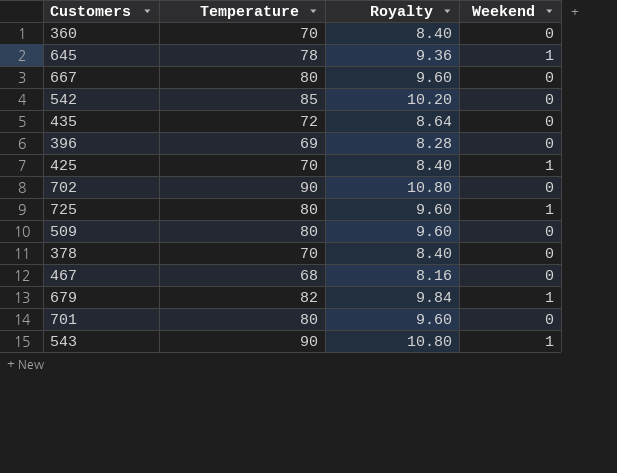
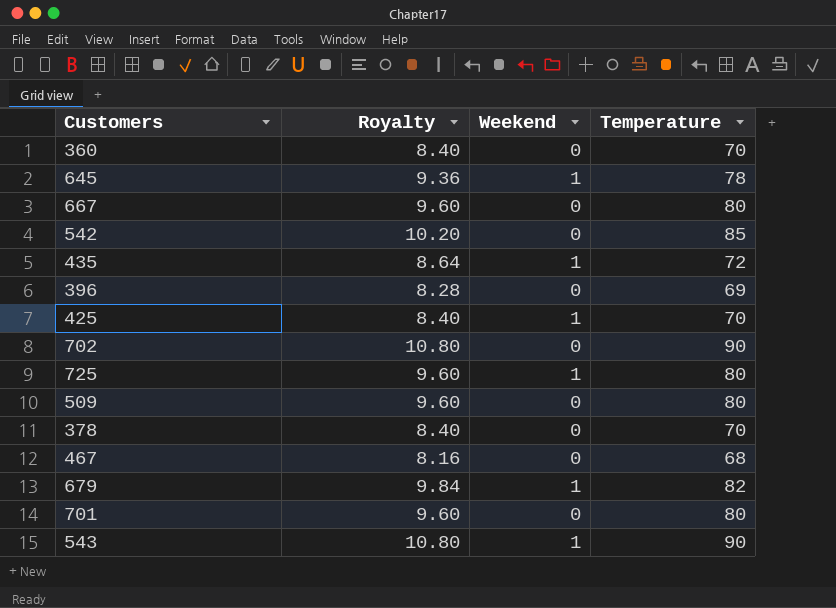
column Temperature | position: 2 -> 4
435 | Weekend: 0 -> 1

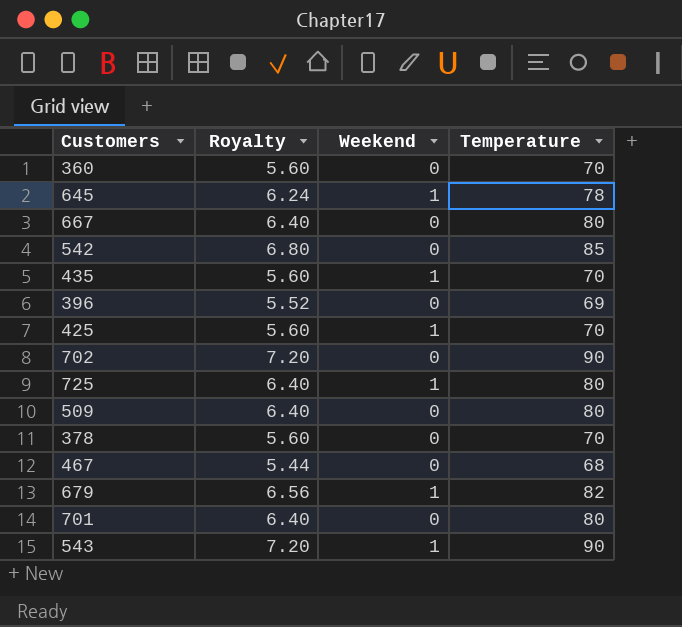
column Royalty | formula: [Temperature] * 0.12 -> [Temperature] * 0.08
435 | Temperature: 72 -> 70

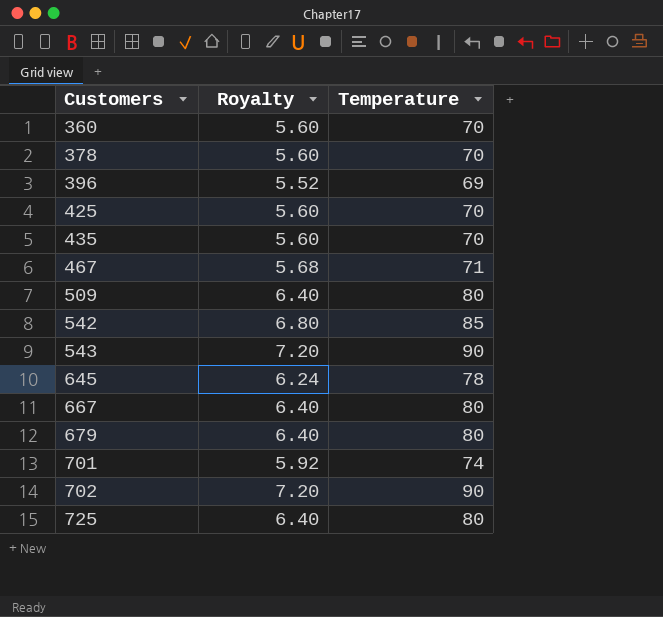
row order: none -> Customers ascending
column Weekend | position: 3 -> none
467 | Royalty: 5.44 -> 5.68
467 | Temperature: 68 -> 71
679 | Royalty: 6.56 -> 6.40
679 | Temperature: 82 -> 80
701 | Royalty: 6.40 -> 5.92
701 | Temperature: 80 -> 74

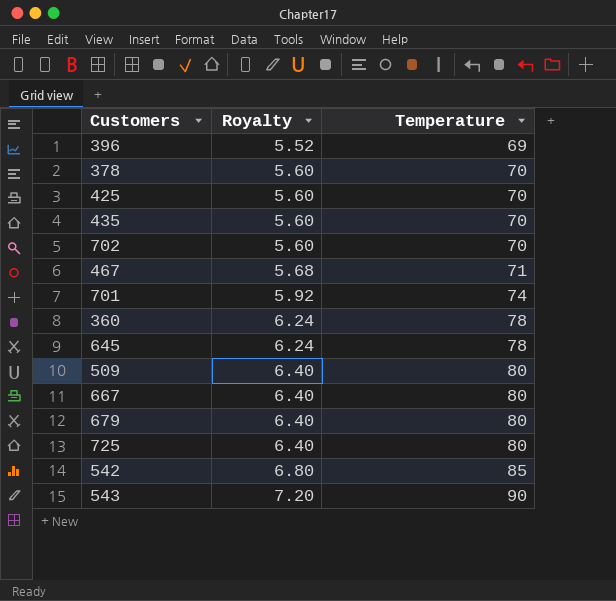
row order: Customers ascending -> Royalty ascending
702 | Royalty: 7.20 -> 5.60
702 | Temperature: 90 -> 70
360 | Royalty: 5.60 -> 6.24
360 | Temperature: 70 -> 78

